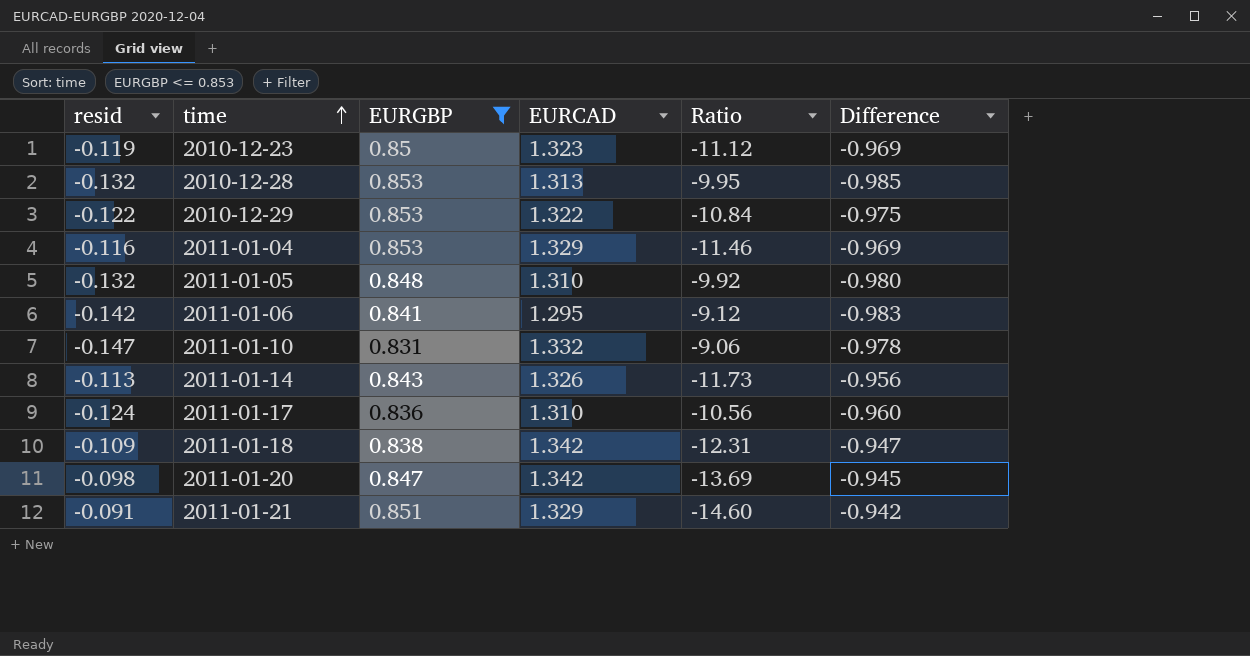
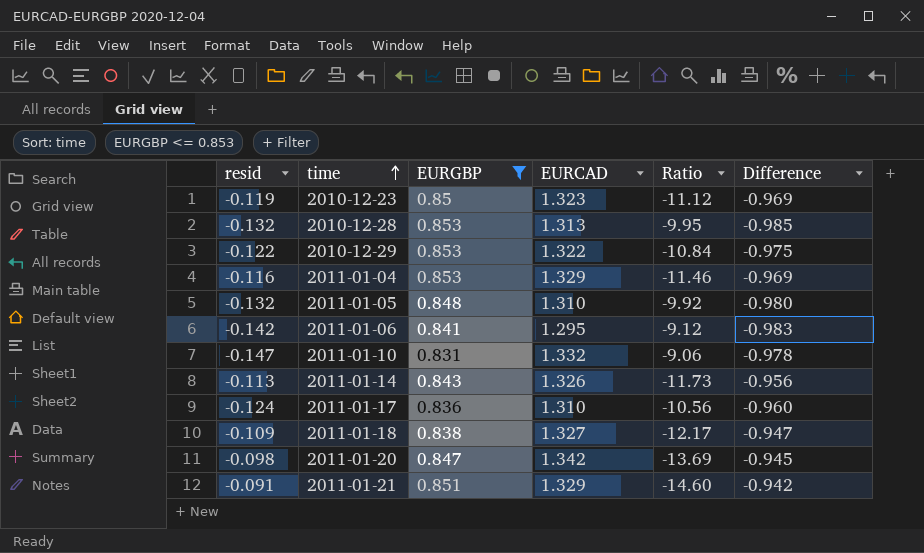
2011-01-18 | EURCAD: 1.342 -> 1.327
2011-01-18 | Ratio: -12.31 -> -12.17

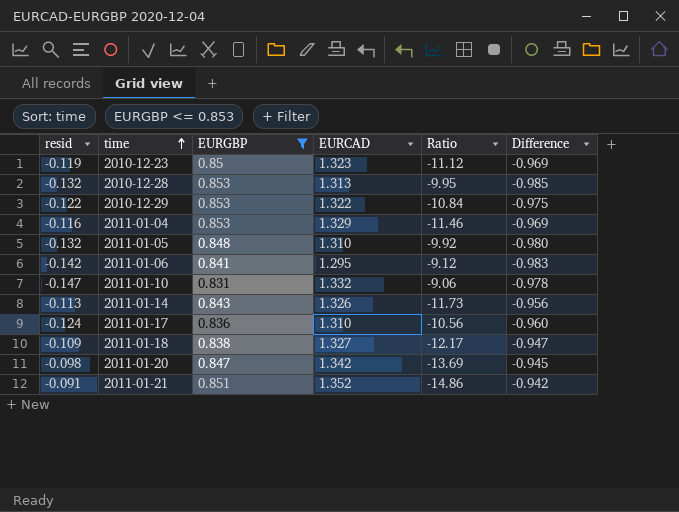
2011-01-21 | EURCAD: 1.329 -> 1.352
2011-01-21 | Ratio: -14.60 -> -14.86

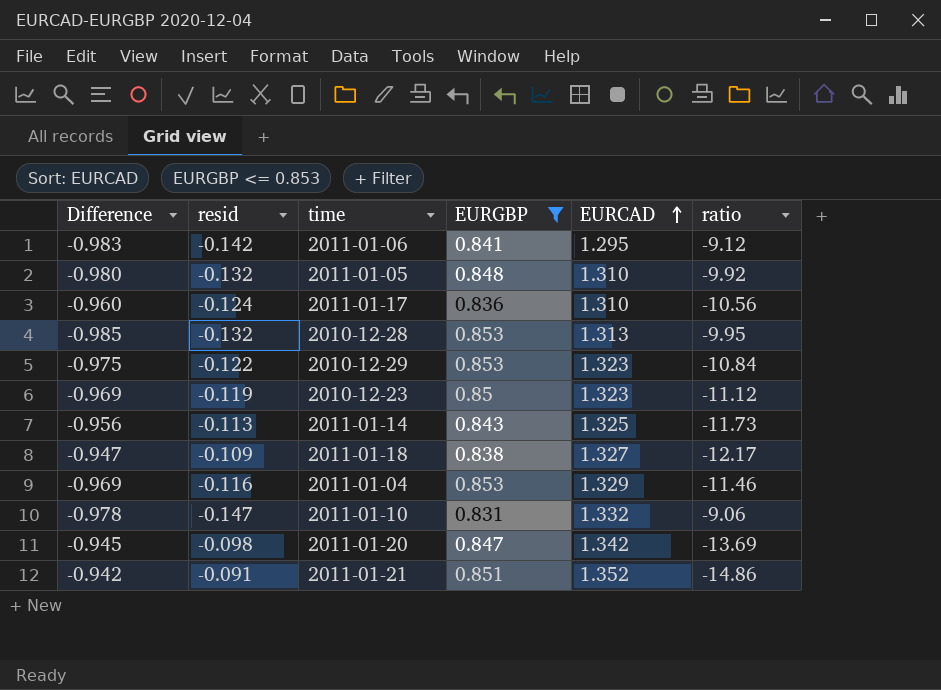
row order: time ascending -> EURCAD ascending
column Difference | position: 6 -> 1
column name: Ratio -> ratio
2010-12-29 | EURCAD: 1.322 -> 1.323
2011-01-14 | EURCAD: 1.326 -> 1.325

